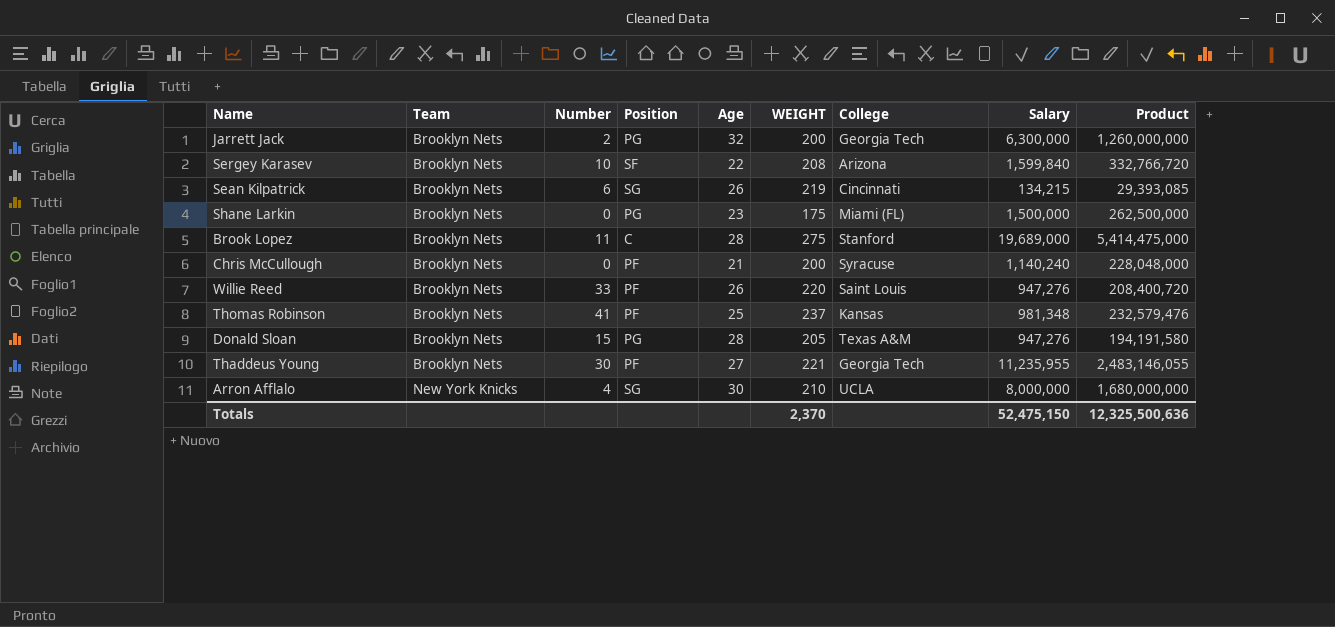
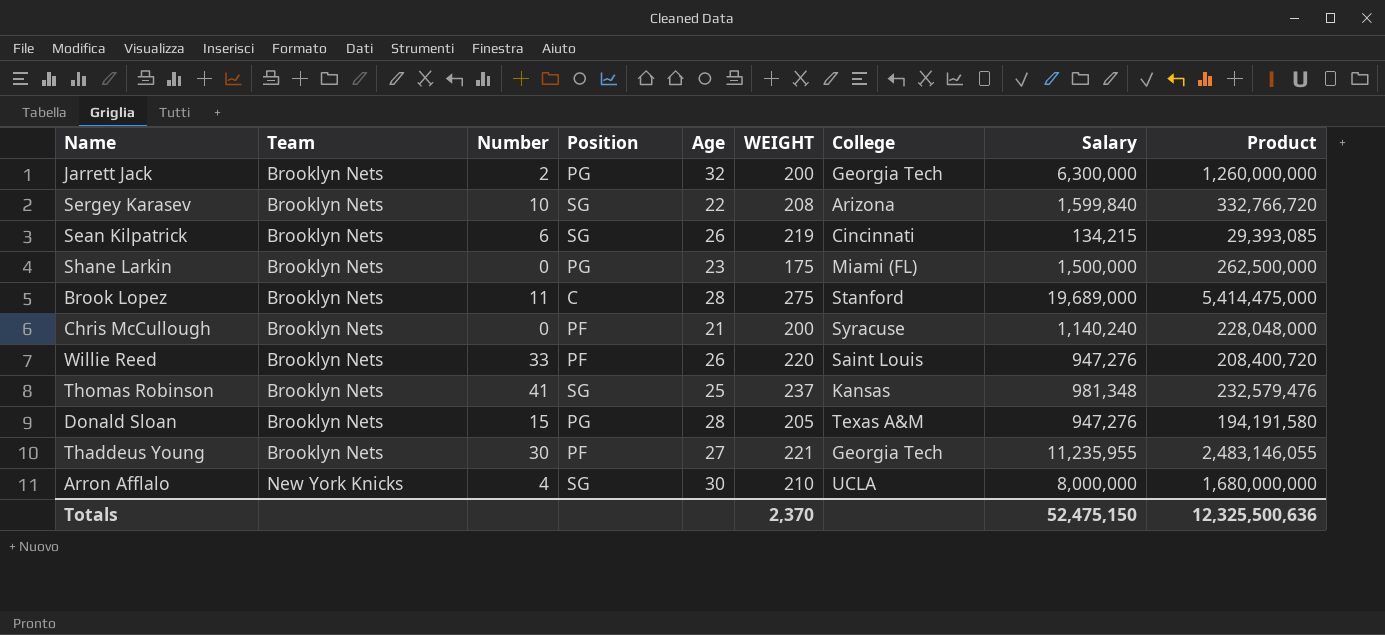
Sergey Karasev | Position: SF -> SG
Thomas Robinson | Position: PF -> SG

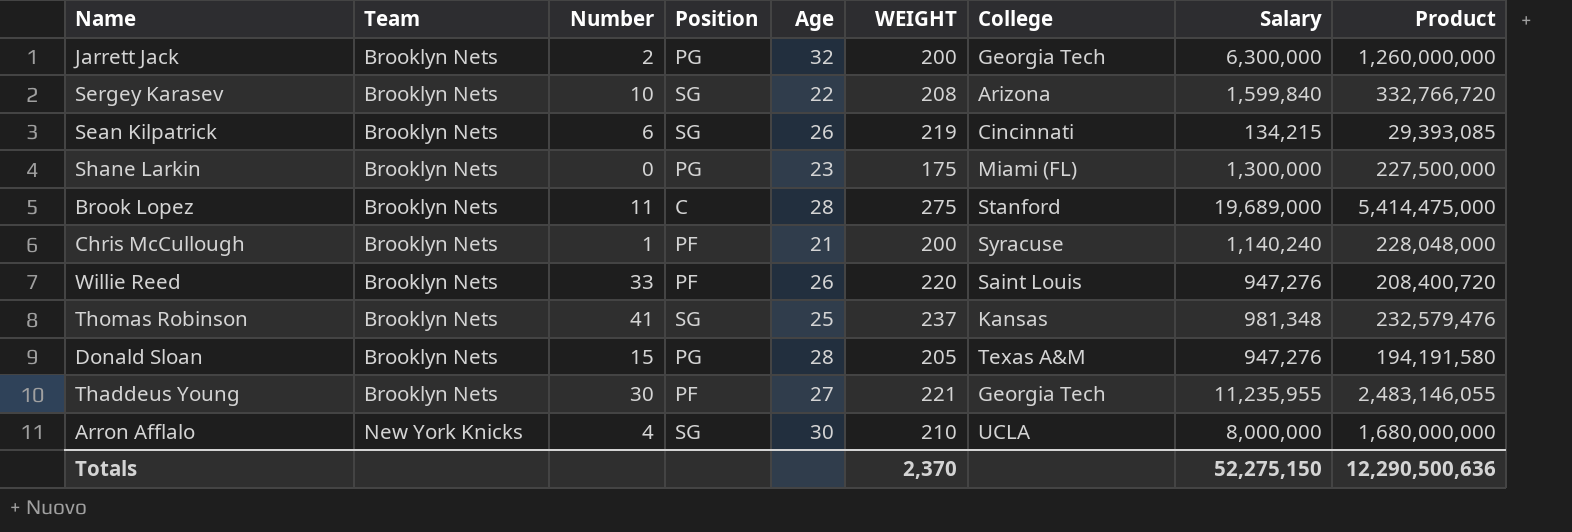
Shane Larkin | Salary: 1,500,000 -> 1,300,000
Shane Larkin | Product: 262,500,000 -> 227,500,000
Chris McCullough | Number: 0 -> 1
Totals | Salary: 52,475,150 -> 52,275,150
Totals | Product: 12,325,500,636 -> 12,290,500,636

